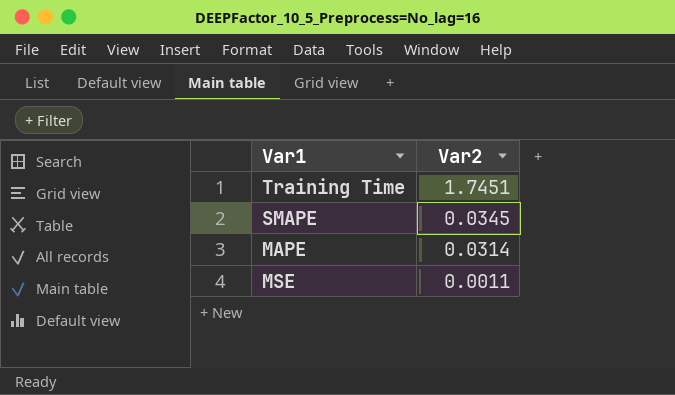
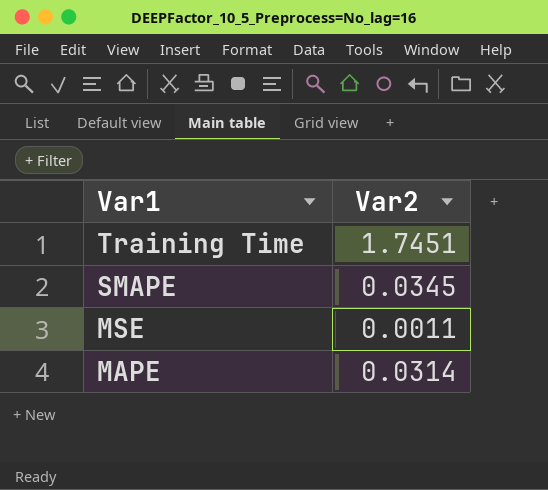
row order: Var2 descending -> Var1 descending

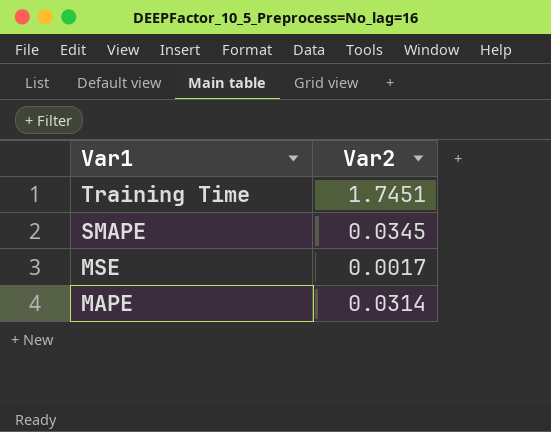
MSE | Var2: 0.0011 -> 0.0017

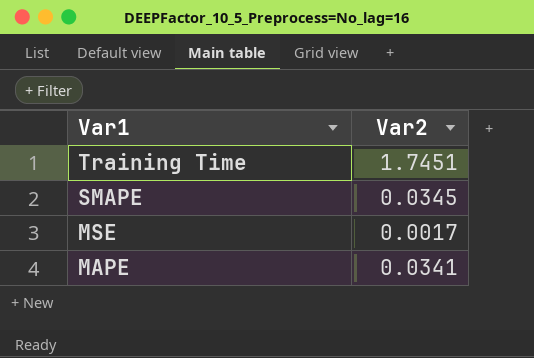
MAPE | Var2: 0.0314 -> 0.0341

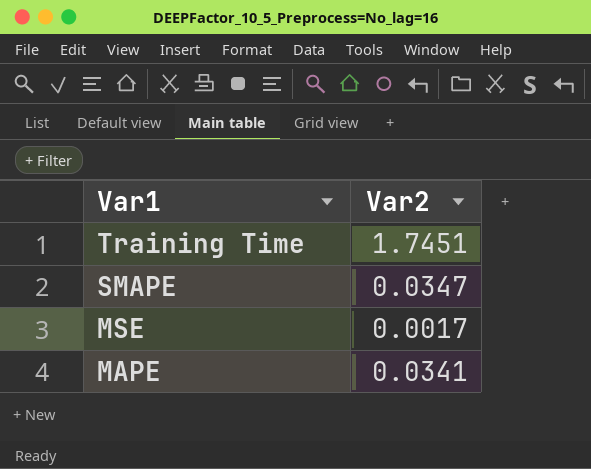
SMAPE | Var2: 0.0345 -> 0.0347

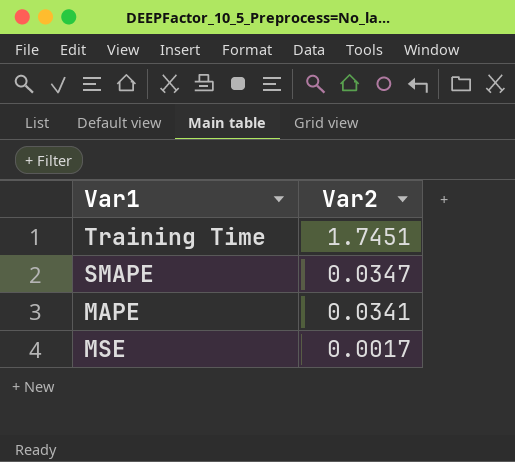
row order: Var1 descending -> Var2 descending

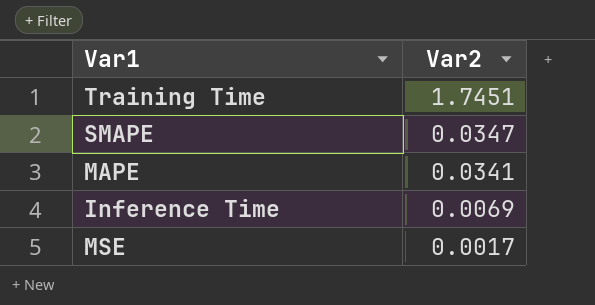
row Inference Time: none -> 0.0069

